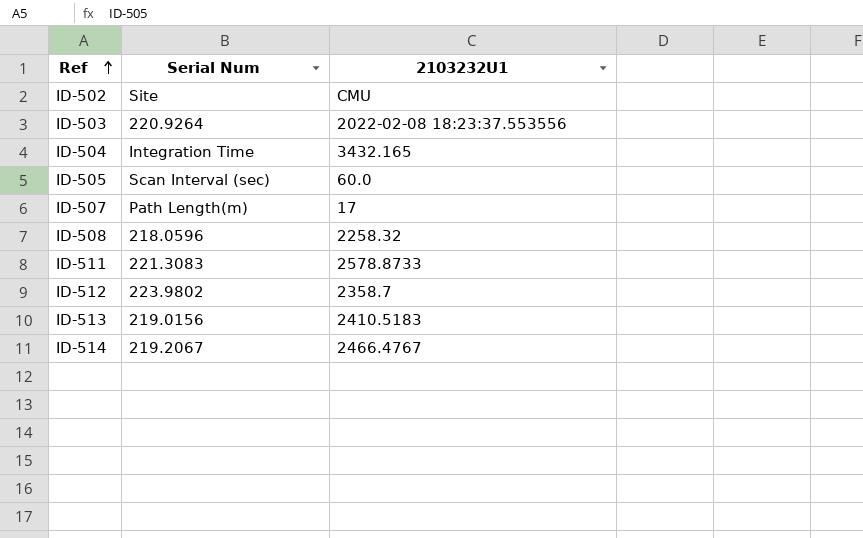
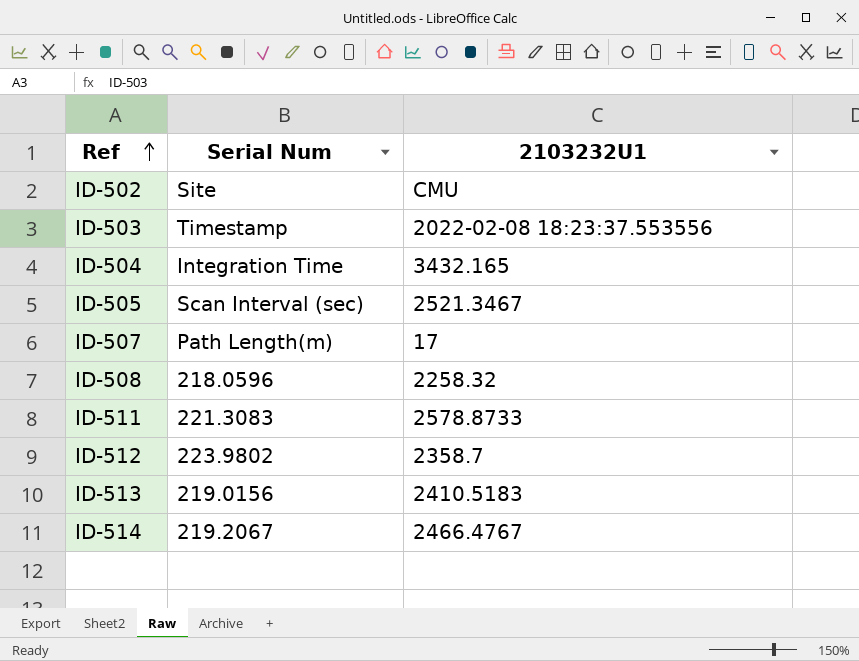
ID-503 | Serial Num: 220.9264 -> Timestamp
ID-505 | 2103232U1: 60.0 -> 2521.3467

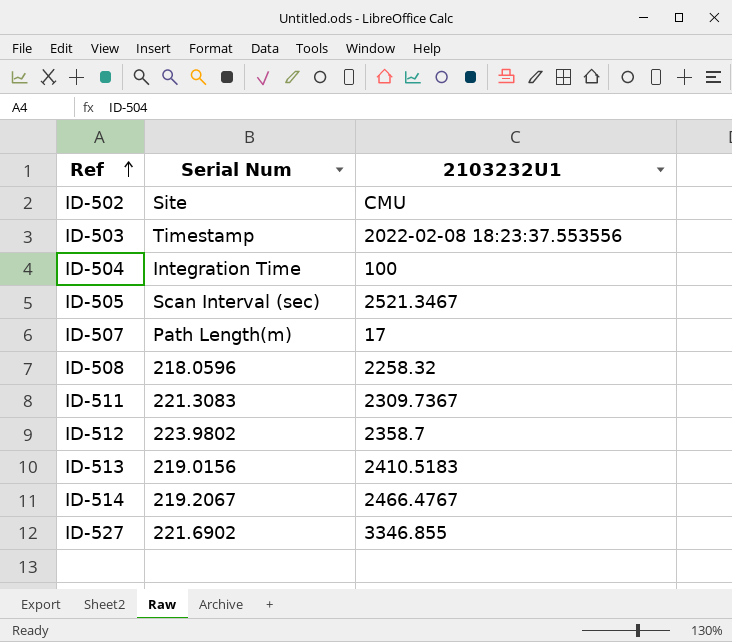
ID-504 | 2103232U1: 3432.165 -> 100
ID-511 | 2103232U1: 2578.8733 -> 2309.7367
row ID-527: none -> 221.6902 | 3346.855

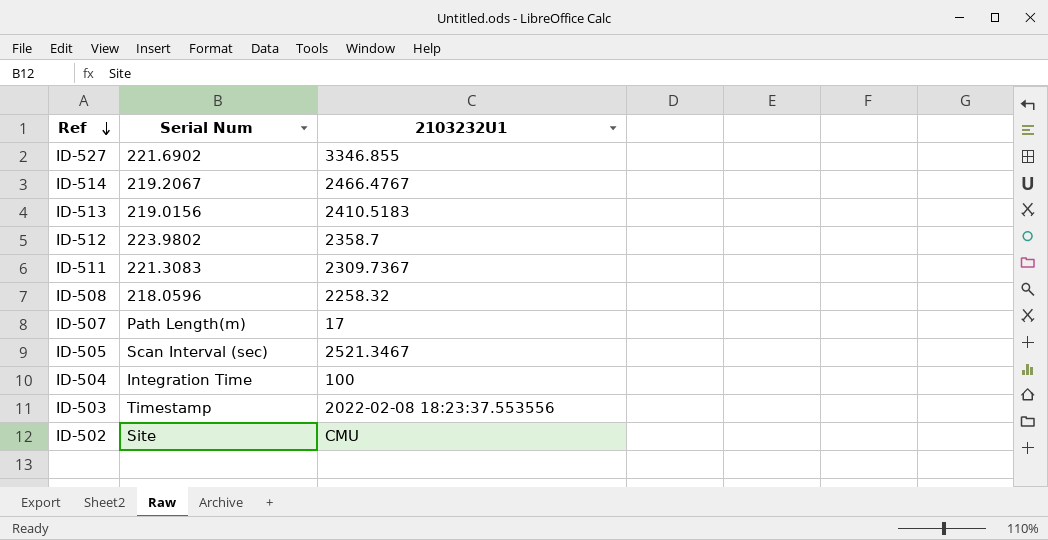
row order: Ref ascending -> Ref descending

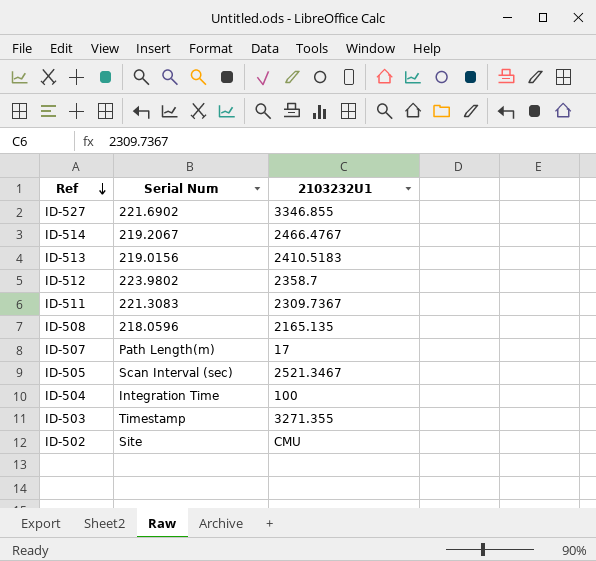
ID-508 | 2103232U1: 2258.32 -> 2165.135
ID-503 | 2103232U1: 2022-02-08 18:23:37.553556 -> 3271.355

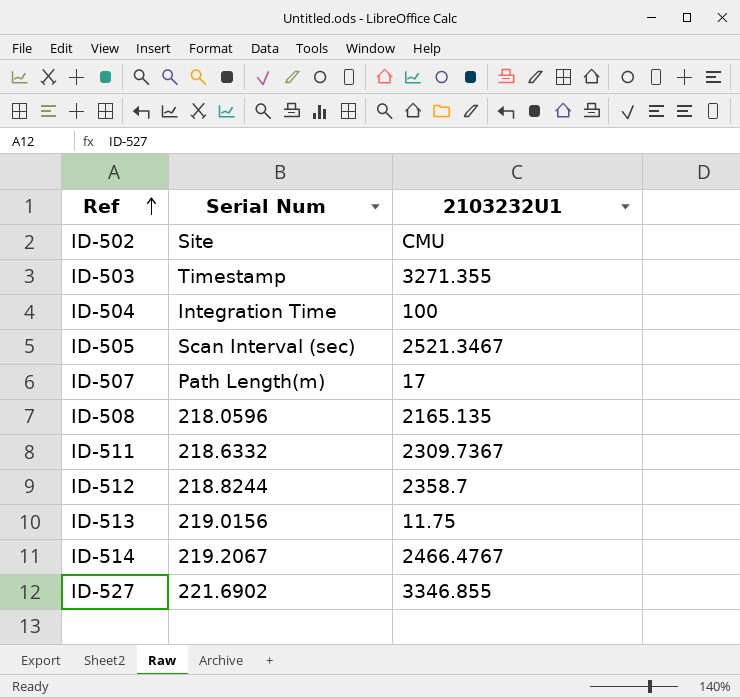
row order: Ref descending -> Ref ascending
ID-511 | Serial Num: 221.3083 -> 218.6332
ID-512 | Serial Num: 223.9802 -> 218.8244
ID-513 | 2103232U1: 2410.5183 -> 11.75

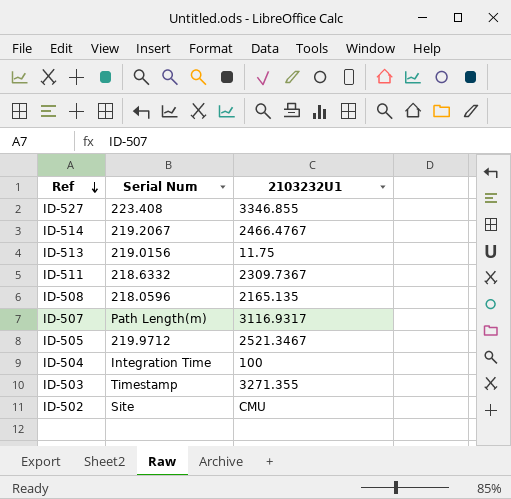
row order: Ref ascending -> Ref descending
row ID-512: 218.8244 | 2358.7 -> none
ID-527 | Serial Num: 221.6902 -> 223.408
ID-507 | 2103232U1: 17 -> 3116.9317
ID-505 | Serial Num: Scan Interval (sec) -> 219.9712

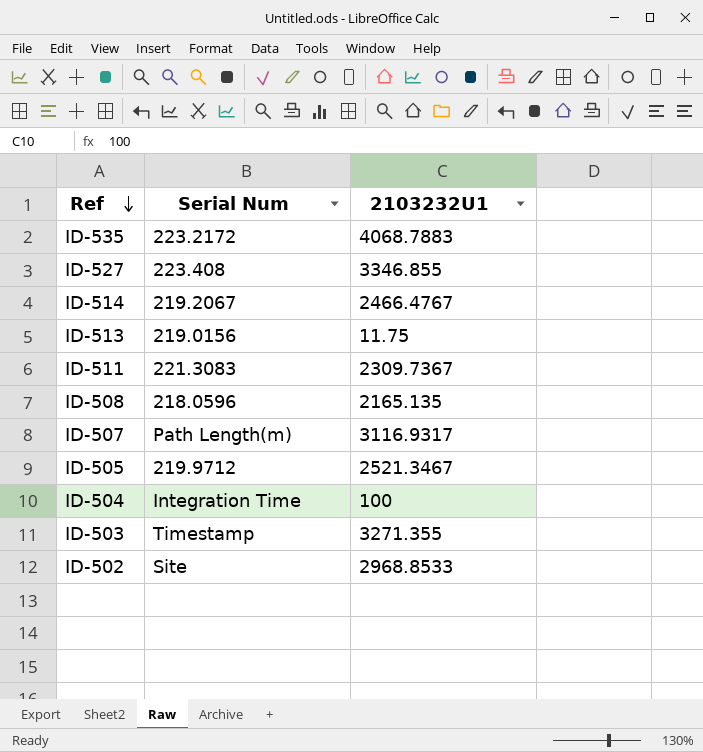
row ID-535: none -> 223.2172 | 4068.7883
ID-511 | Serial Num: 218.6332 -> 221.3083
ID-502 | 2103232U1: CMU -> 2968.8533

